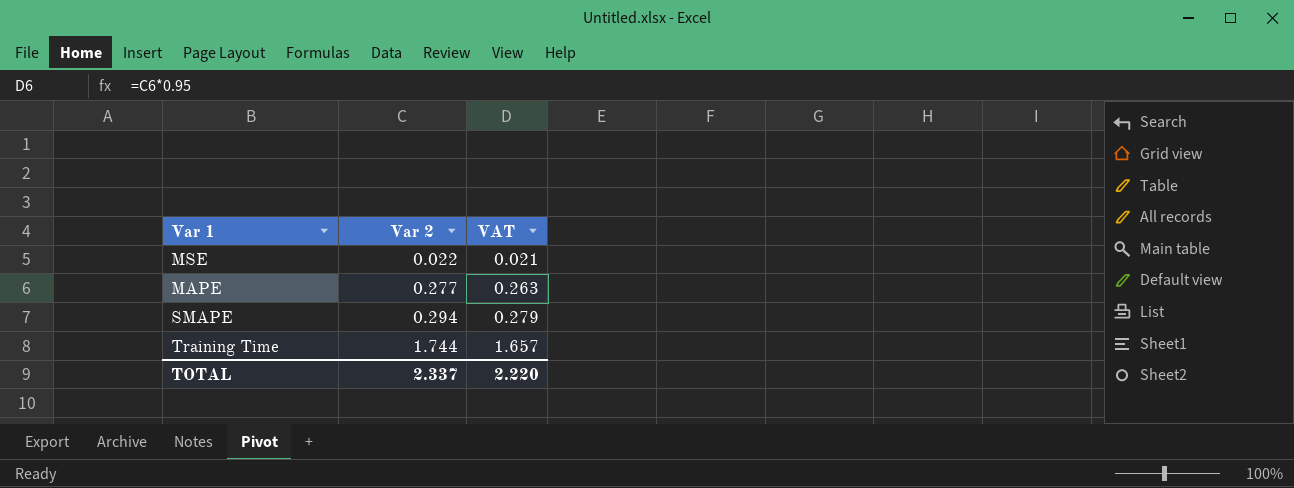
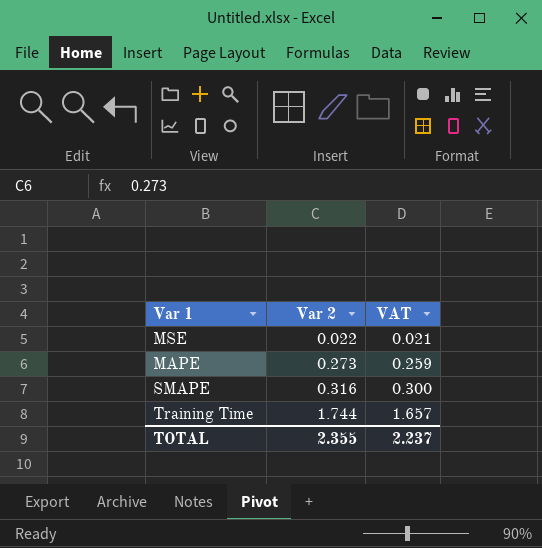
MAPE | Var 2: 0.277 -> 0.273
MAPE | VAT: 0.263 -> 0.259
SMAPE | Var 2: 0.294 -> 0.316
SMAPE | VAT: 0.279 -> 0.300
TOTAL | Var 2: 2.337 -> 2.355
TOTAL | VAT: 2.220 -> 2.237

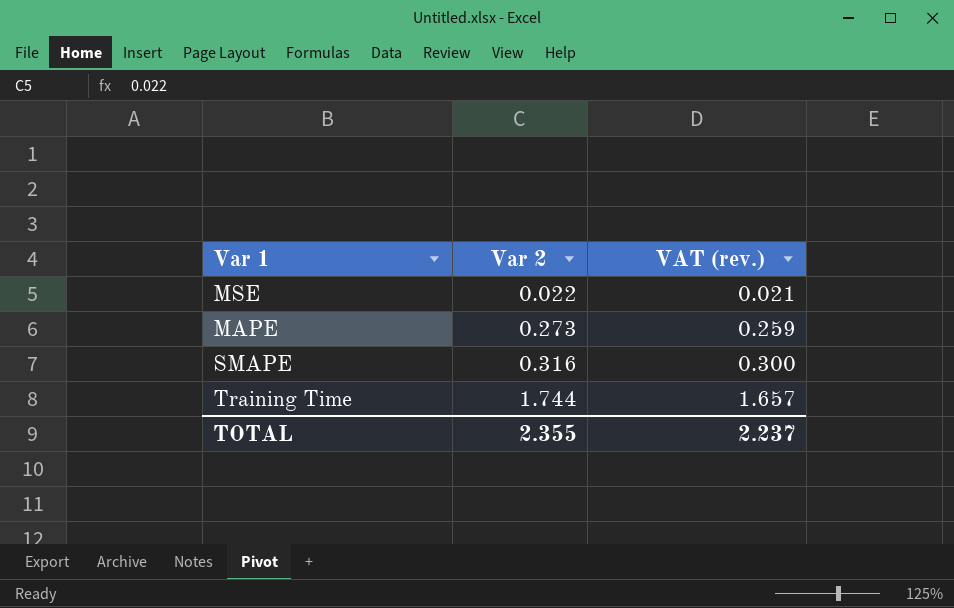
column name: VAT -> VAT (rev.)

